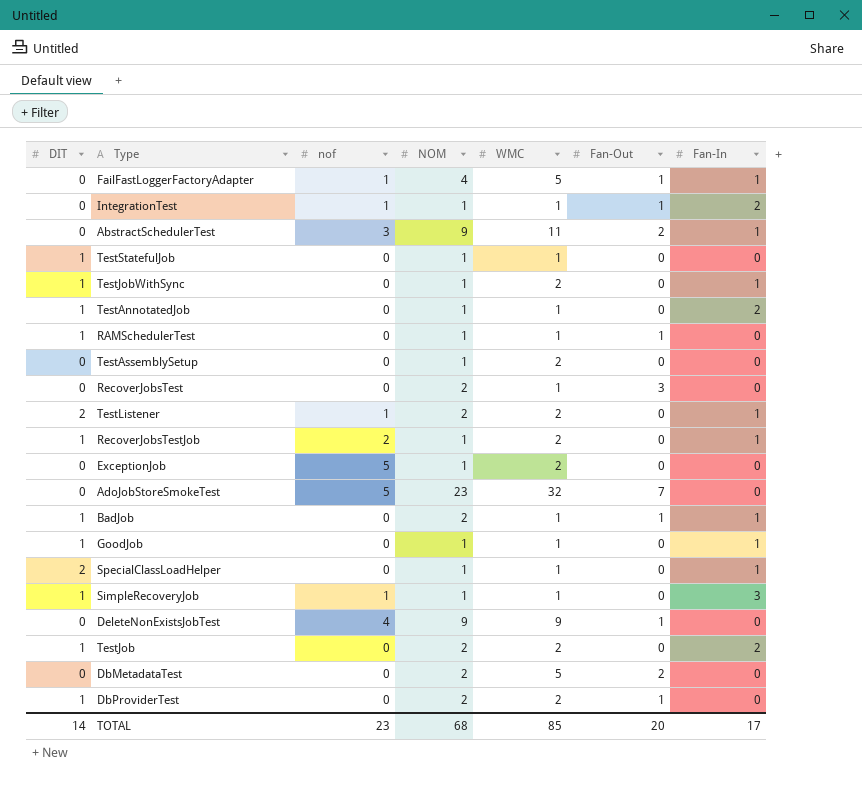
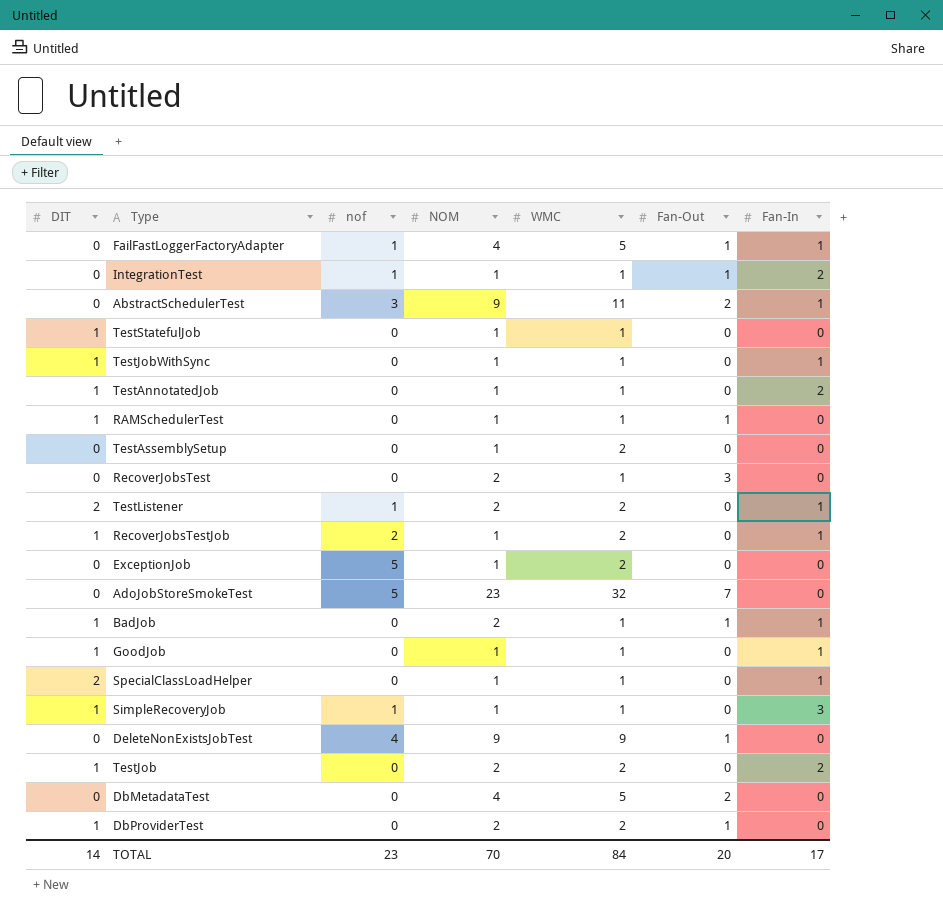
TestJobWithSync | WMC: 2 -> 1
DbMetadataTest | NOM: 2 -> 4
TOTAL | NOM: 68 -> 70
TOTAL | WMC: 85 -> 84

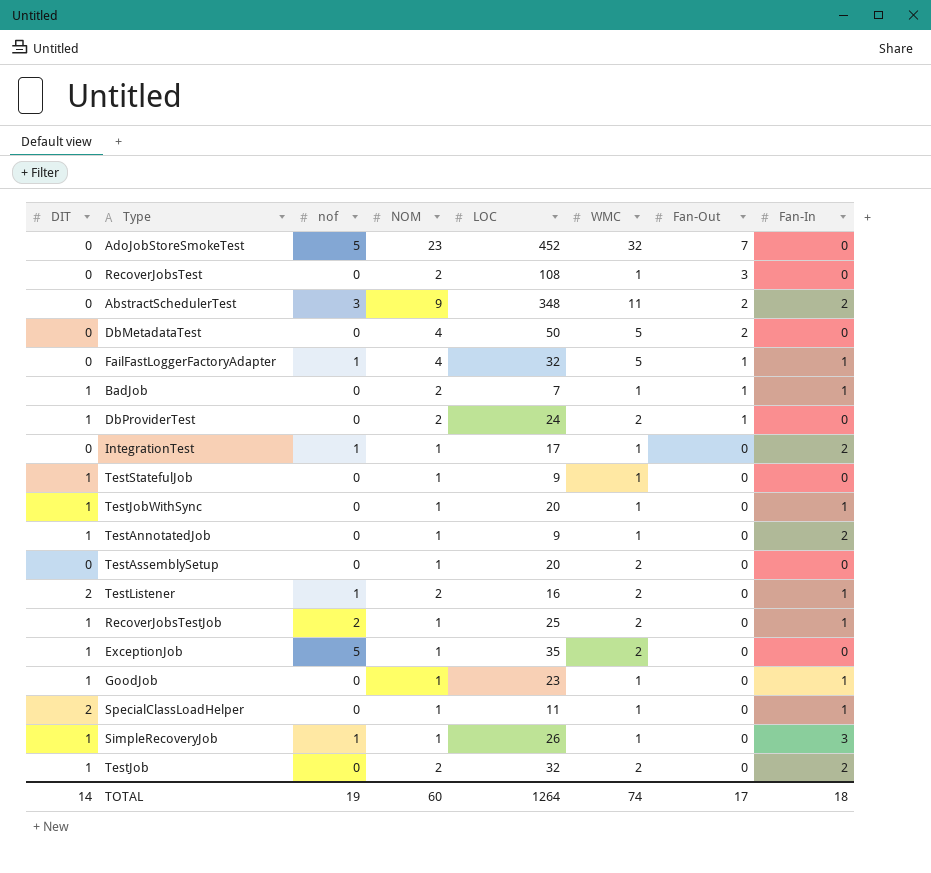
row order: none -> Fan-Out descending
column LOC | position: none -> 5
row RAMSchedulerTest: 1 | 0 | 1 | 1 | 1 | 0 -> none
row DeleteNonExistsJobTest: 0 | 4 | 9 | 9 | 1 | 0 -> none
AbstractSchedulerTest | Fan-In: 1 -> 2
IntegrationTest | Fan-Out: 1 -> 0
ExceptionJob | DIT: 0 -> 1
TOTAL | nof: 23 -> 19
TOTAL | NOM: 70 -> 60
TOTAL | WMC: 84 -> 74
TOTAL | Fan-Out: 20 -> 17
TOTAL | Fan-In: 17 -> 18

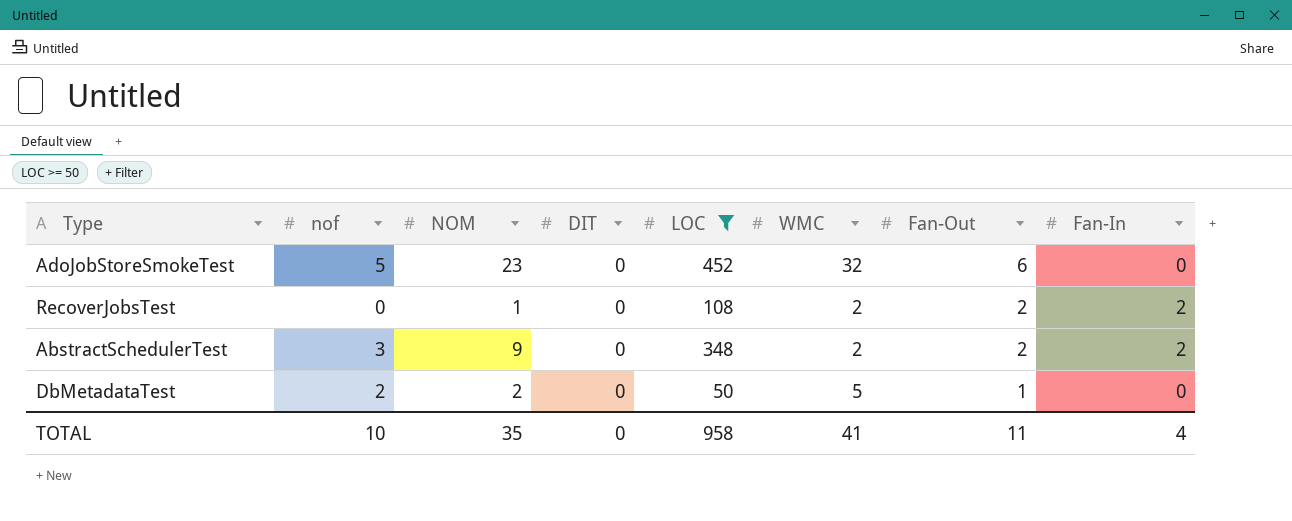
filter: none -> LOC >= 50
column DIT | position: 1 -> 4
AdoJobStoreSmokeTest | Fan-Out: 7 -> 6
RecoverJobsTest | NOM: 2 -> 1
RecoverJobsTest | WMC: 1 -> 2
RecoverJobsTest | Fan-Out: 3 -> 2
RecoverJobsTest | Fan-In: 0 -> 2
AbstractSchedulerTest | WMC: 11 -> 2
DbMetadataTest | nof: 0 -> 2
DbMetadataTest | NOM: 4 -> 2
DbMetadataTest | Fan-Out: 2 -> 1
TOTAL | nof: 19 -> 10
TOTAL | NOM: 60 -> 35
TOTAL | DIT: 14 -> 0
TOTAL | LOC: 1264 -> 958
TOTAL | WMC: 74 -> 41
TOTAL | Fan-Out: 17 -> 11
TOTAL | Fan-In: 18 -> 4

